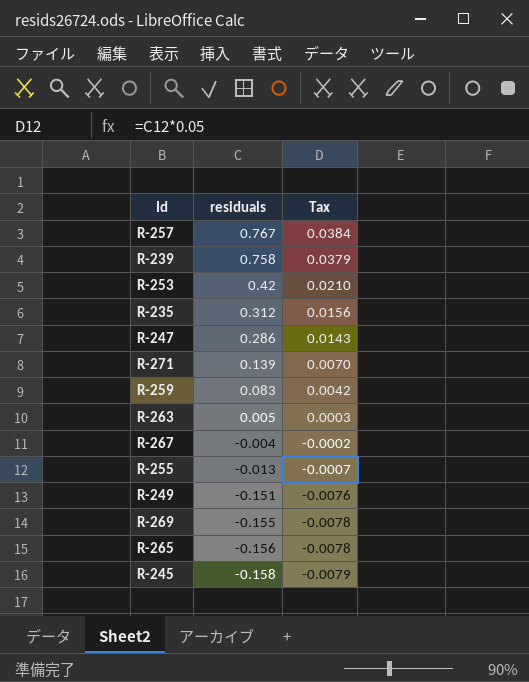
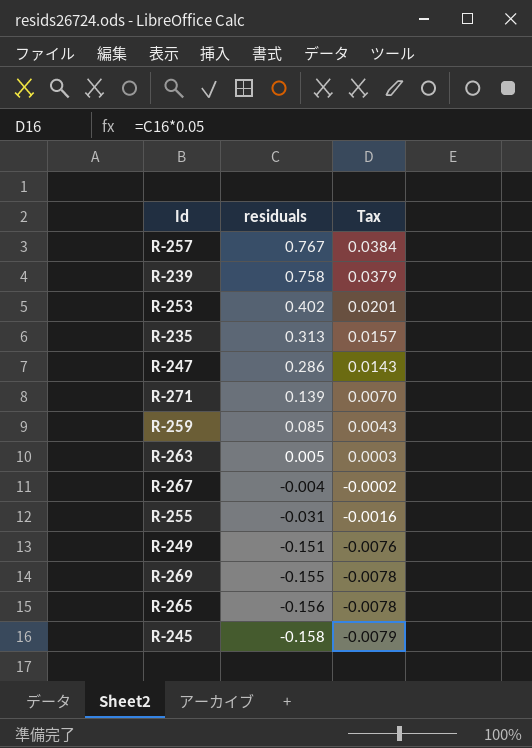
R-253 | residuals: 0.42 -> 0.402
R-253 | Tax: 0.0210 -> 0.0201
R-235 | residuals: 0.312 -> 0.313
R-235 | Tax: 0.0156 -> 0.0157
R-259 | residuals: 0.083 -> 0.085
R-259 | Tax: 0.0042 -> 0.0043
R-255 | residuals: -0.013 -> -0.031
R-255 | Tax: -0.0007 -> -0.0016

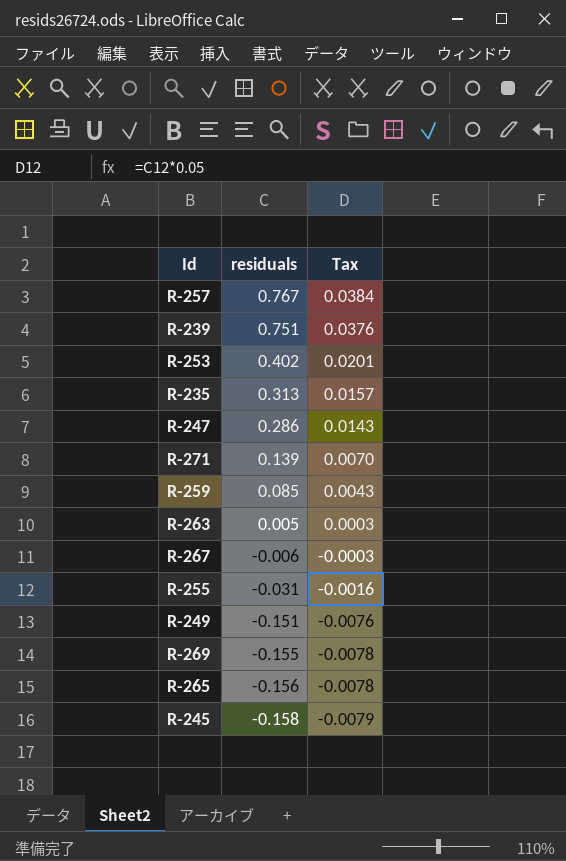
R-239 | residuals: 0.758 -> 0.751
R-239 | Tax: 0.0379 -> 0.0376
R-267 | residuals: -0.004 -> -0.006
R-267 | Tax: -0.0002 -> -0.0003

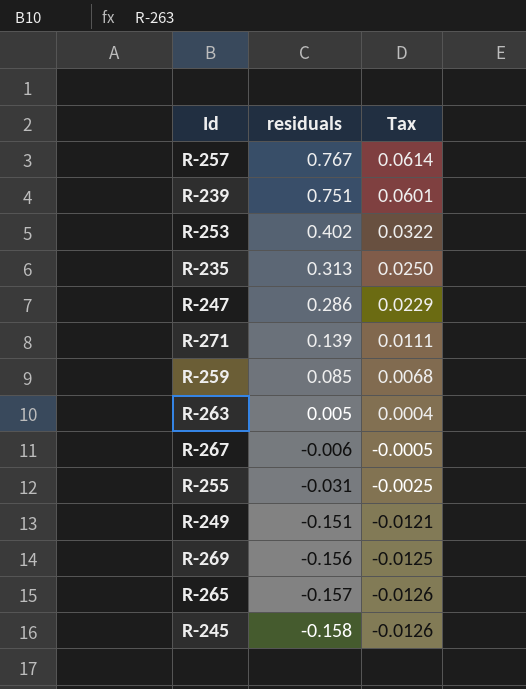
column Tax | formula: [residuals] * 0.05 -> [residuals] * 0.08
R-269 | residuals: -0.155 -> -0.156
R-265 | residuals: -0.156 -> -0.157

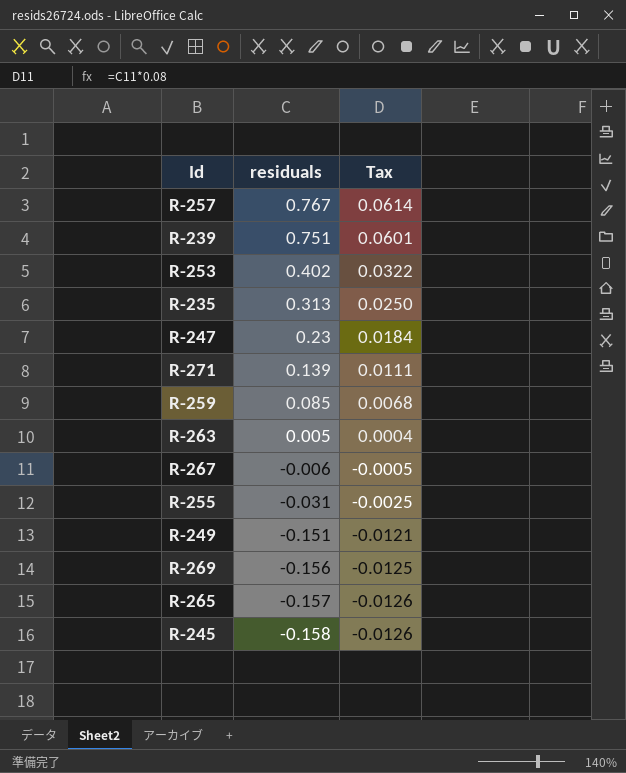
R-247 | residuals: 0.286 -> 0.23
R-247 | Tax: 0.0229 -> 0.0184

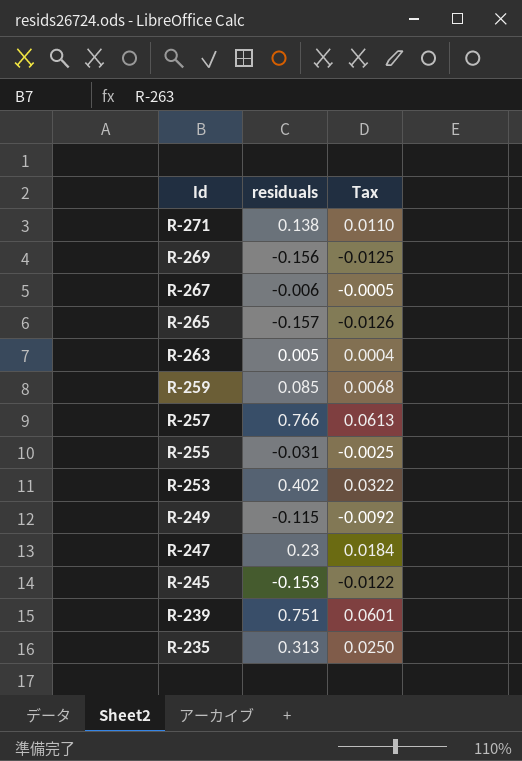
row order: residuals descending -> Id descending
R-271 | residuals: 0.139 -> 0.138
R-271 | Tax: 0.0111 -> 0.0110
R-257 | residuals: 0.767 -> 0.766
R-257 | Tax: 0.0614 -> 0.0613
R-249 | residuals: -0.151 -> -0.115
R-249 | Tax: -0.0121 -> -0.0092
R-245 | residuals: -0.158 -> -0.153
R-245 | Tax: -0.0126 -> -0.0122

